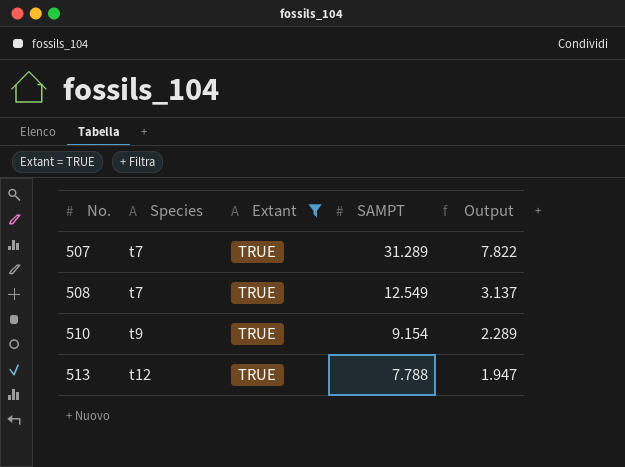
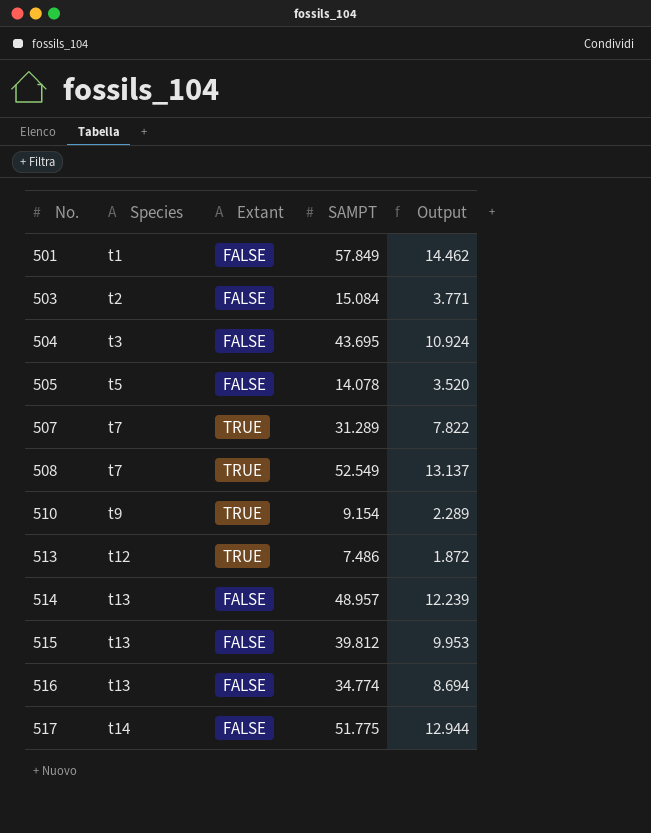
filter: Extant = TRUE -> none
508 | SAMPT: 12.549 -> 52.549
508 | Output: 3.137 -> 13.137
513 | SAMPT: 7.788 -> 7.486
513 | Output: 1.947 -> 1.872

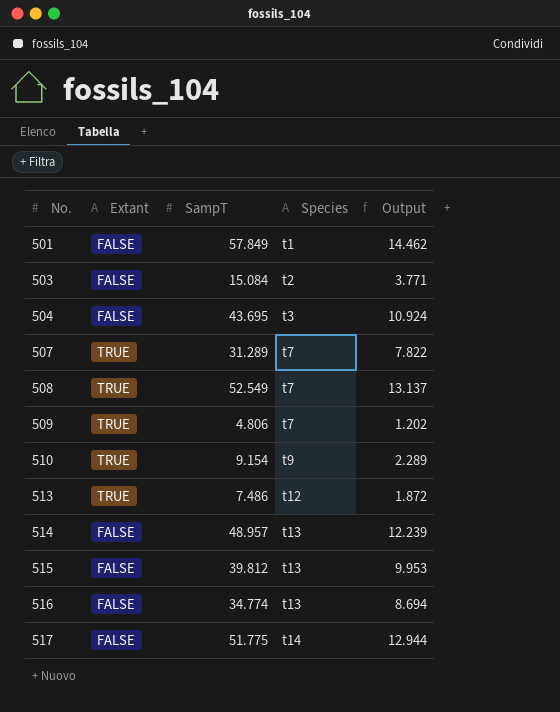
column name: SAMPT -> SampT
column Species | position: 2 -> 4
row 505: t5 | FALSE | 14.078 | 3.520 -> none
row 509: none -> TRUE | 4.806 | t7 | 1.202

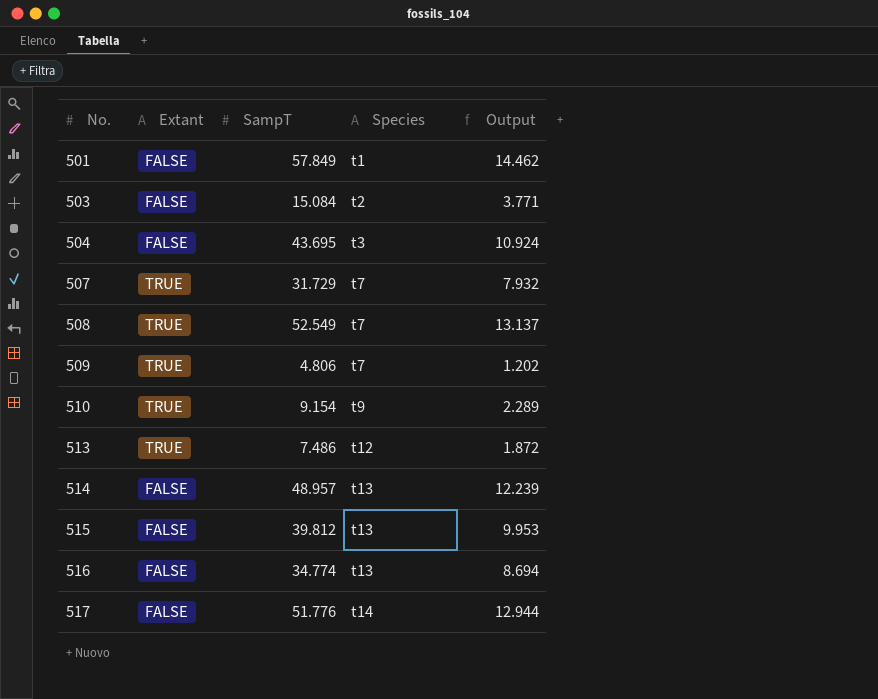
507 | SampT: 31.289 -> 31.729
507 | Output: 7.822 -> 7.932
517 | SampT: 51.775 -> 51.776

